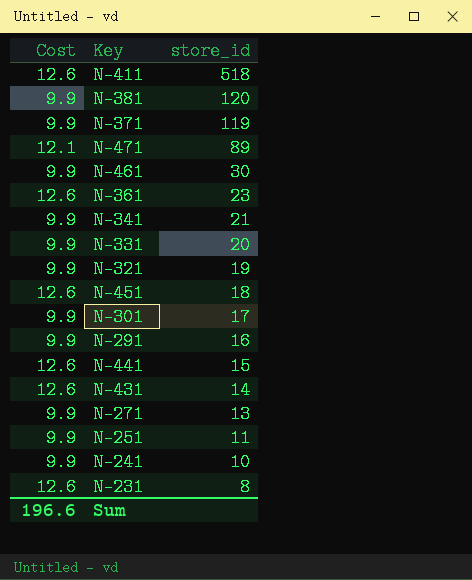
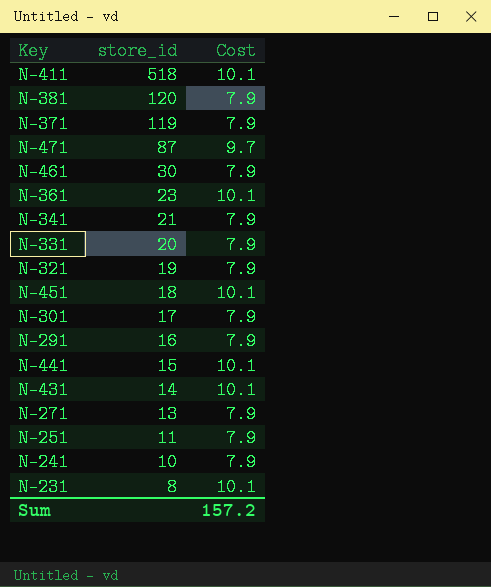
column Cost | position: 1 -> 3
N-411 | Cost: 12.6 -> 10.1
N-381 | Cost: 9.9 -> 7.9
N-371 | Cost: 9.9 -> 7.9
N-471 | store_id: 89 -> 87
N-471 | Cost: 12.1 -> 9.7
N-461 | Cost: 9.9 -> 7.9
N-361 | Cost: 12.6 -> 10.1
N-341 | Cost: 9.9 -> 7.9
N-331 | Cost: 9.9 -> 7.9
N-321 | Cost: 9.9 -> 7.9
N-451 | Cost: 12.6 -> 10.1
N-301 | Cost: 9.9 -> 7.9
N-291 | Cost: 9.9 -> 7.9
N-441 | Cost: 12.6 -> 10.1
N-431 | Cost: 12.6 -> 10.1
N-271 | Cost: 9.9 -> 7.9
N-251 | Cost: 9.9 -> 7.9
N-241 | Cost: 9.9 -> 7.9
N-231 | Cost: 12.6 -> 10.1
Sum | Cost: 196.6 -> 157.2

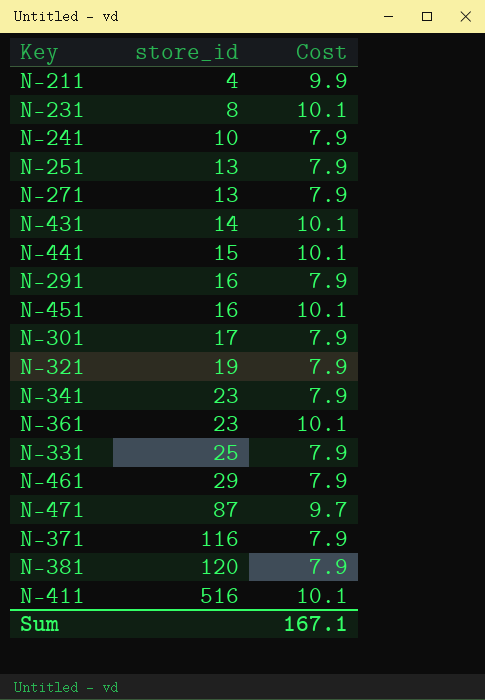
row order: store_id descending -> store_id ascending
row N-211: none -> 4 | 9.9
N-251 | store_id: 11 -> 13
N-451 | store_id: 18 -> 16
N-341 | store_id: 21 -> 23
N-331 | store_id: 20 -> 25
N-461 | store_id: 30 -> 29
N-371 | store_id: 119 -> 116
N-411 | store_id: 518 -> 516
Sum | Cost: 157.2 -> 167.1

